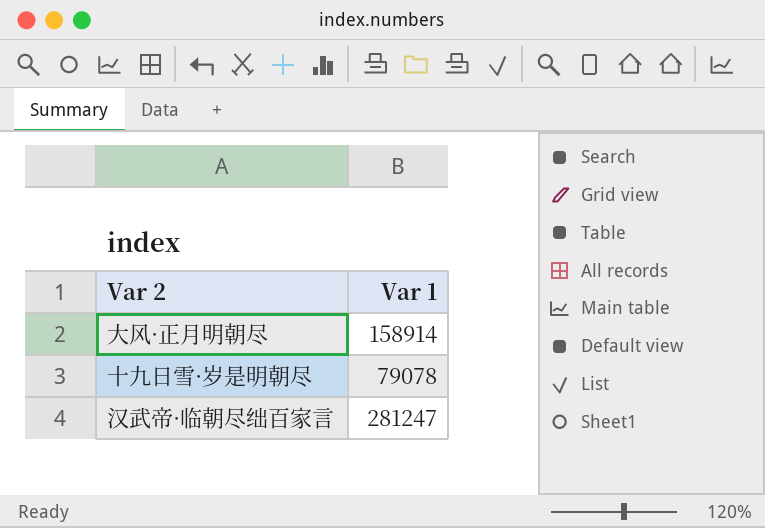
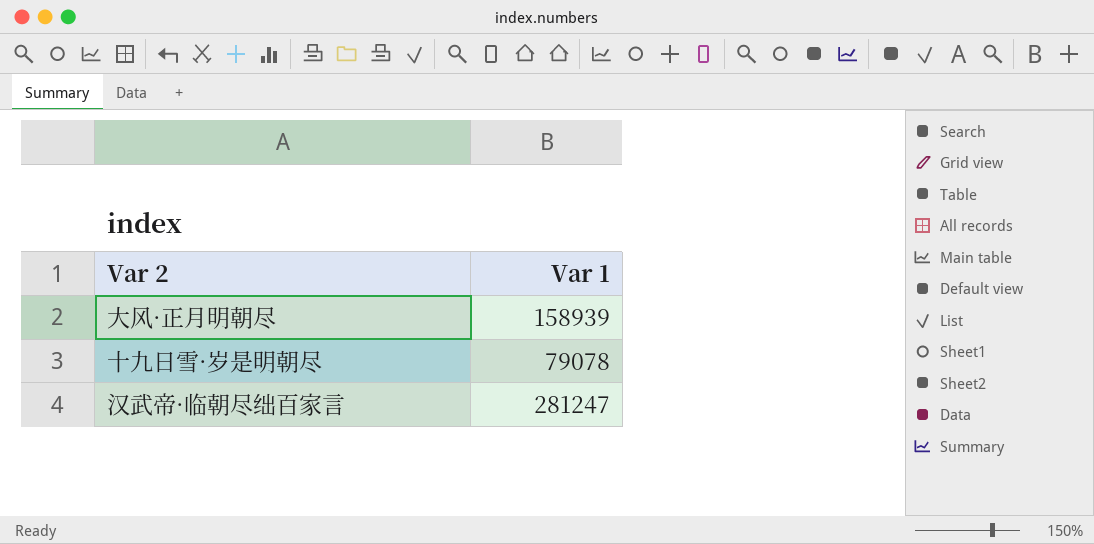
大风·正月明朝尽 | Var 1: 158914 -> 158939

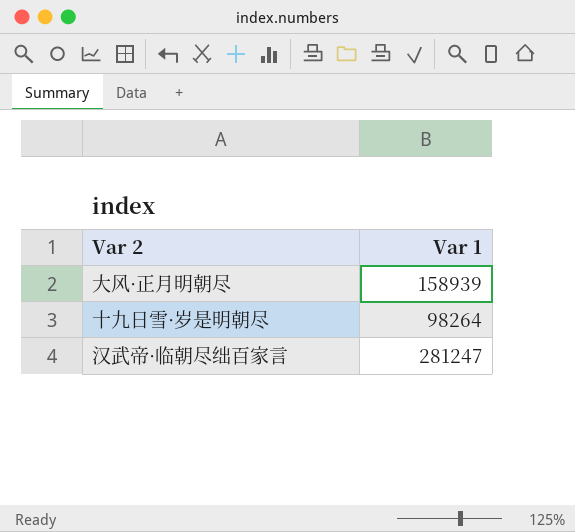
十九日雪·岁是明朝尽 | Var 1: 79078 -> 98264

